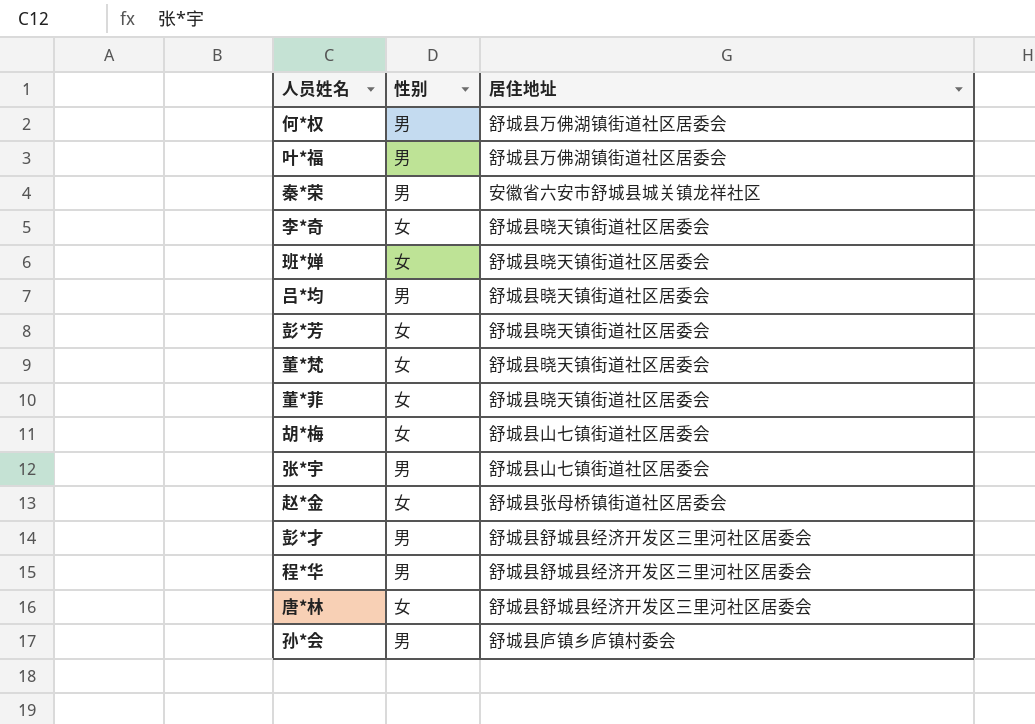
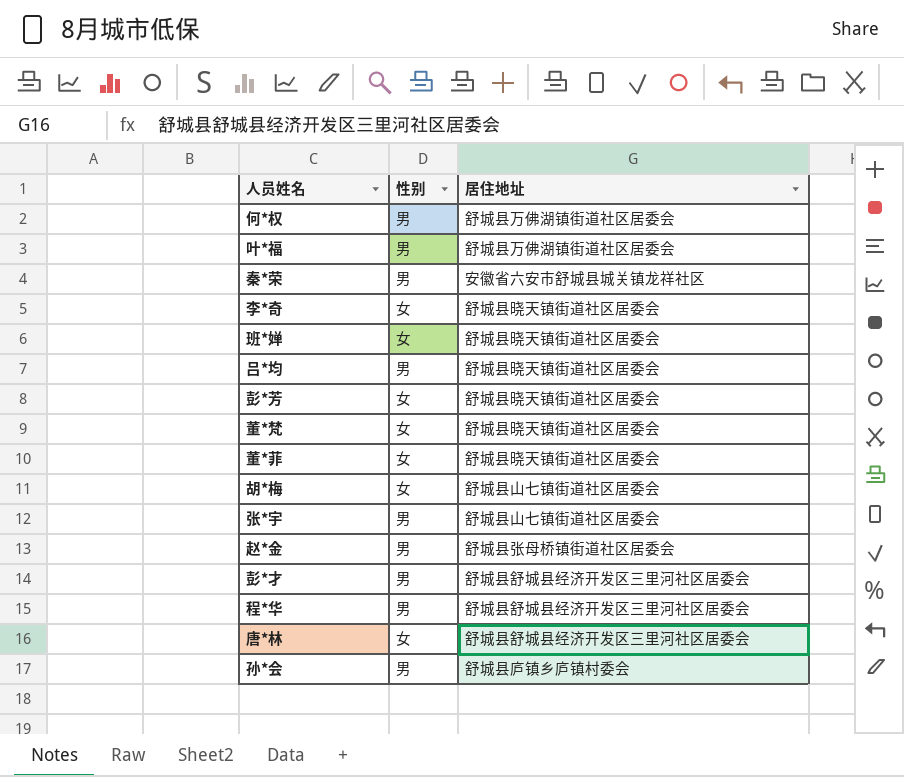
赵*金 | 性别: 女 -> 男

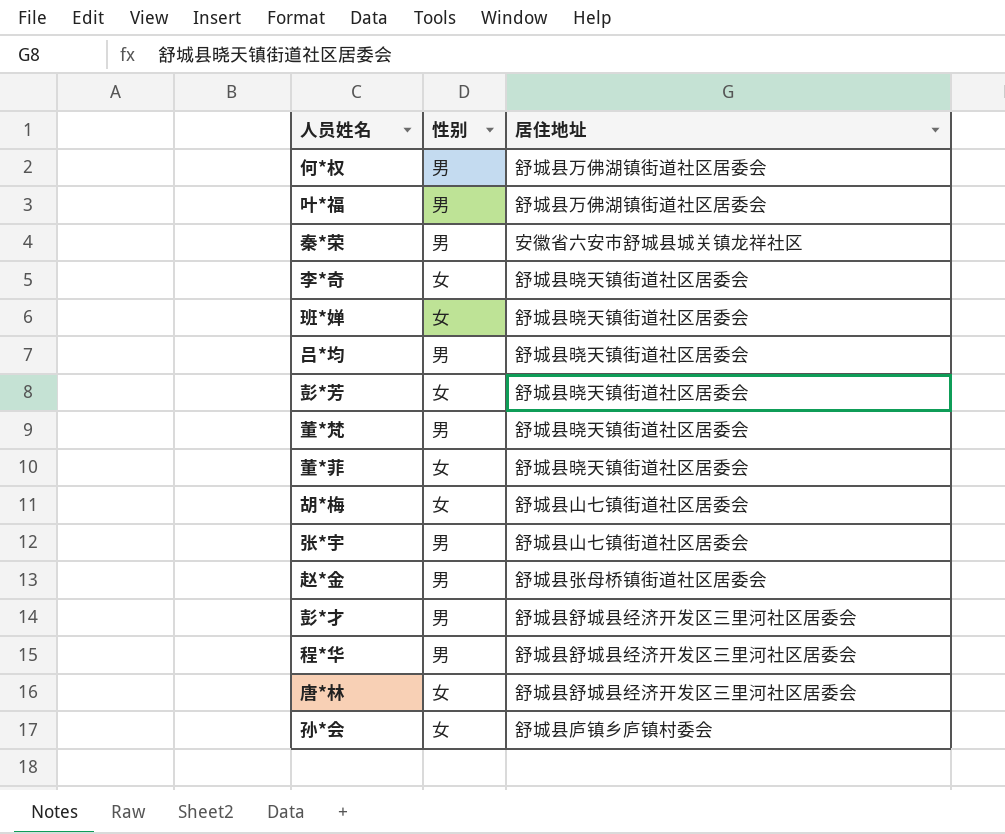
董*梵 | 性别: 女 -> 男
孙*会 | 性别: 男 -> 女

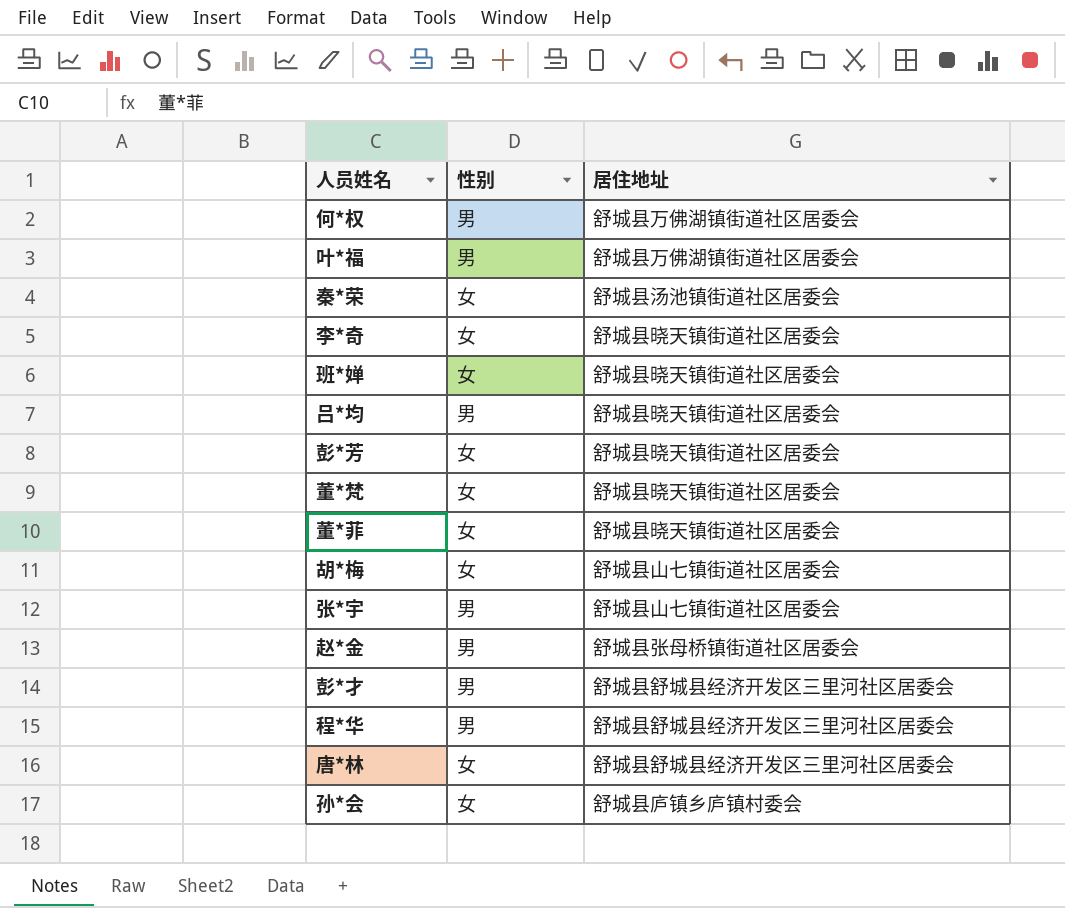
秦*荣 | 性别: 男 -> 女
秦*荣 | 居住地址: 安徽省六安市舒城县城关镇龙祥社区 -> 舒城县汤池镇街道社区居委会
董*梵 | 性别: 男 -> 女

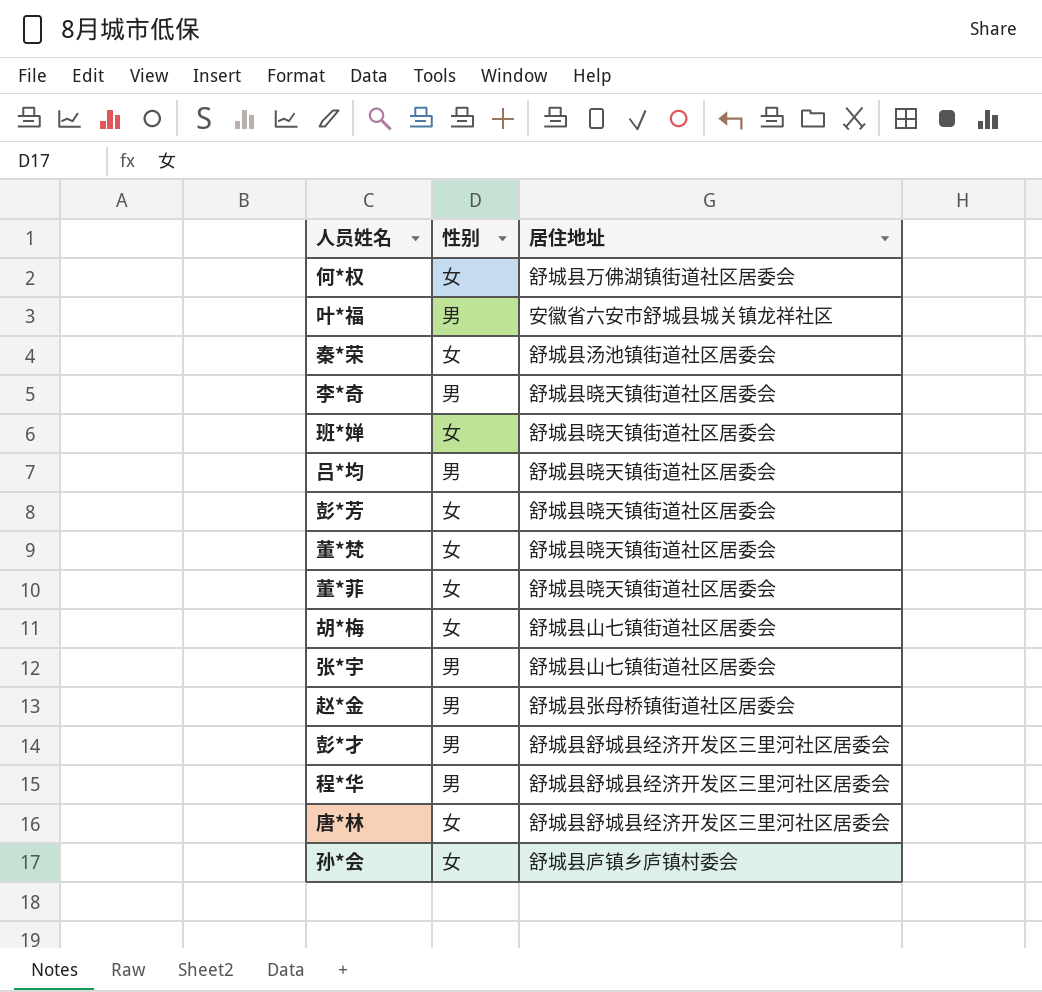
何*权 | 性别: 男 -> 女
叶*福 | 居住地址: 舒城县万佛湖镇街道社区居委会 -> 安徽省六安市舒城县城关镇龙祥社区
李*奇 | 性别: 女 -> 男

